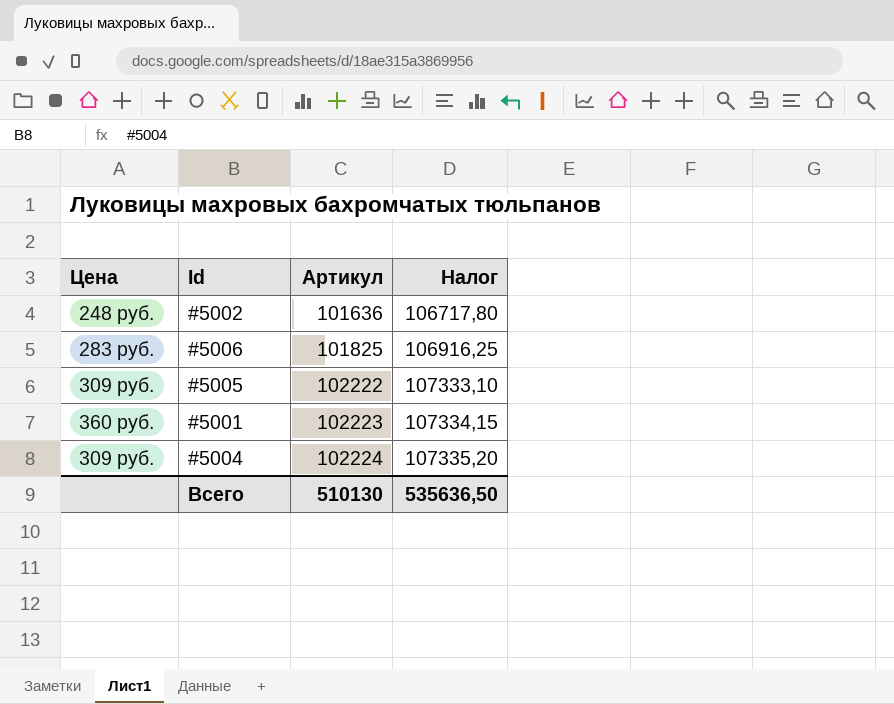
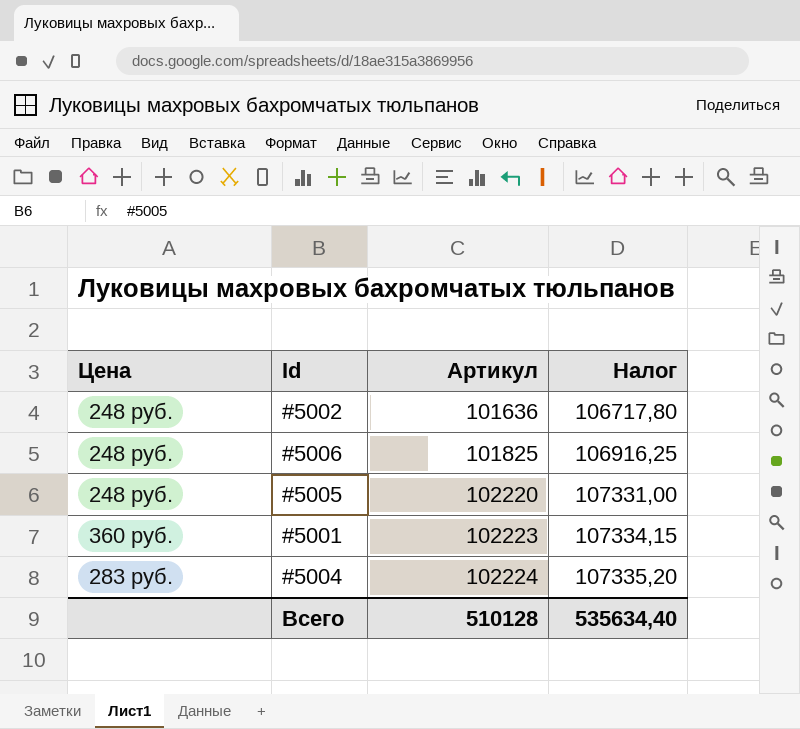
#5006 | Цена: 283 руб. -> 248 руб.
#5005 | Цена: 309 руб. -> 248 руб.
#5005 | Артикул: 102222 -> 102220
#5005 | Налог: 107333,10 -> 107331,00
#5004 | Цена: 309 руб. -> 283 руб.
Всего | Артикул: 510130 -> 510128
Всего | Налог: 535636,50 -> 535634,40

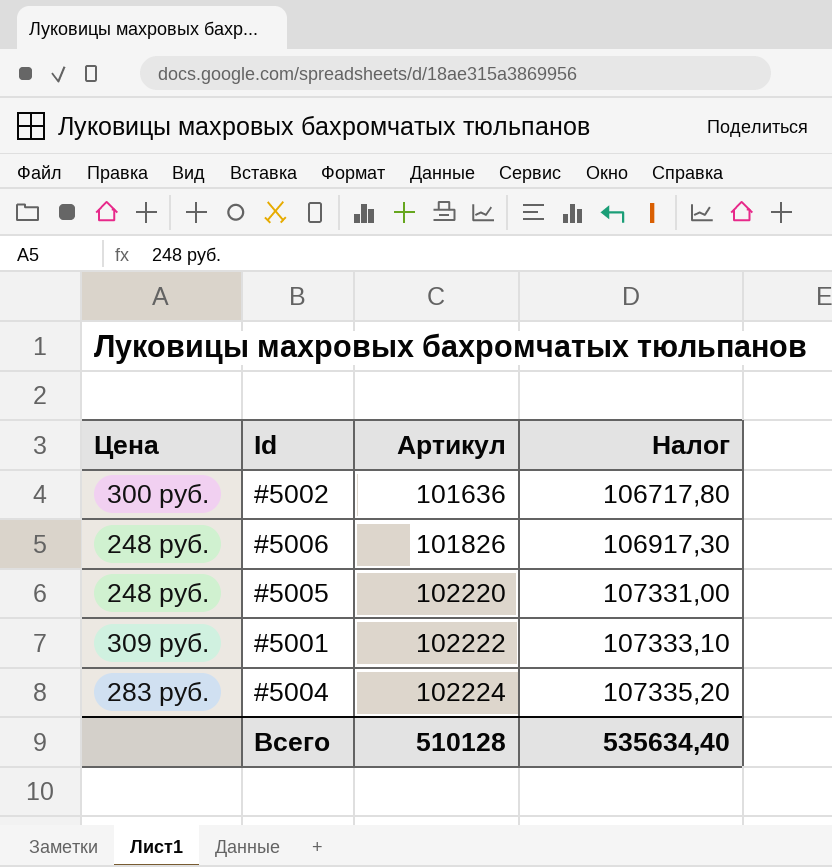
#5002 | Цена: 248 руб. -> 300 руб.
#5006 | Артикул: 101825 -> 101826
#5006 | Налог: 106916,25 -> 106917,30
#5001 | Цена: 360 руб. -> 309 руб.
#5001 | Артикул: 102223 -> 102222
#5001 | Налог: 107334,15 -> 107333,10

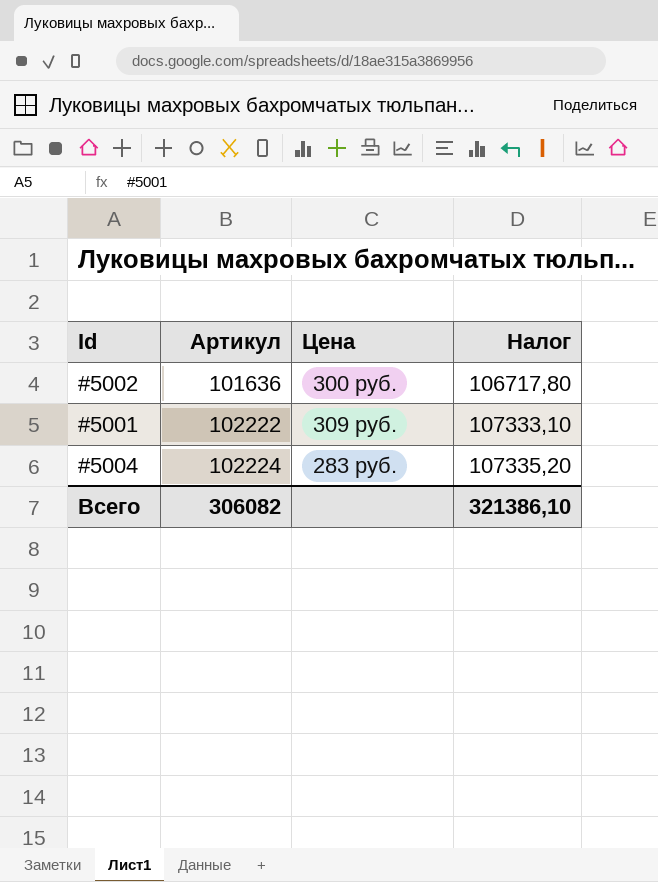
column Цена | position: 1 -> 3
row #5006: 248 руб. | 101826 | 106917,30 -> none
row #5005: 248 руб. | 102220 | 107331,00 -> none
Всего | Артикул: 510128 -> 306082
Всего | Налог: 535634,40 -> 321386,10

